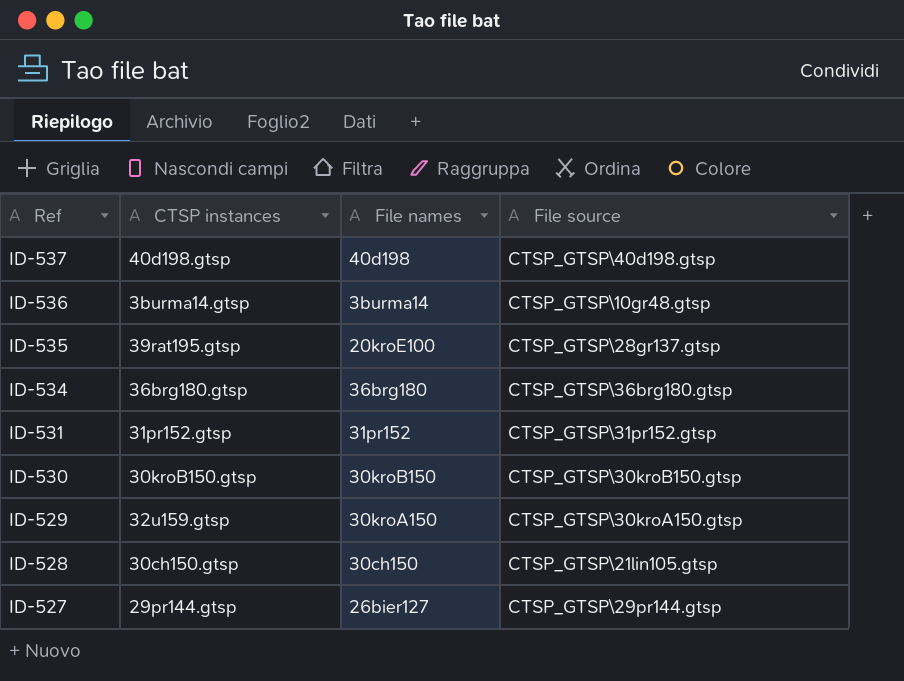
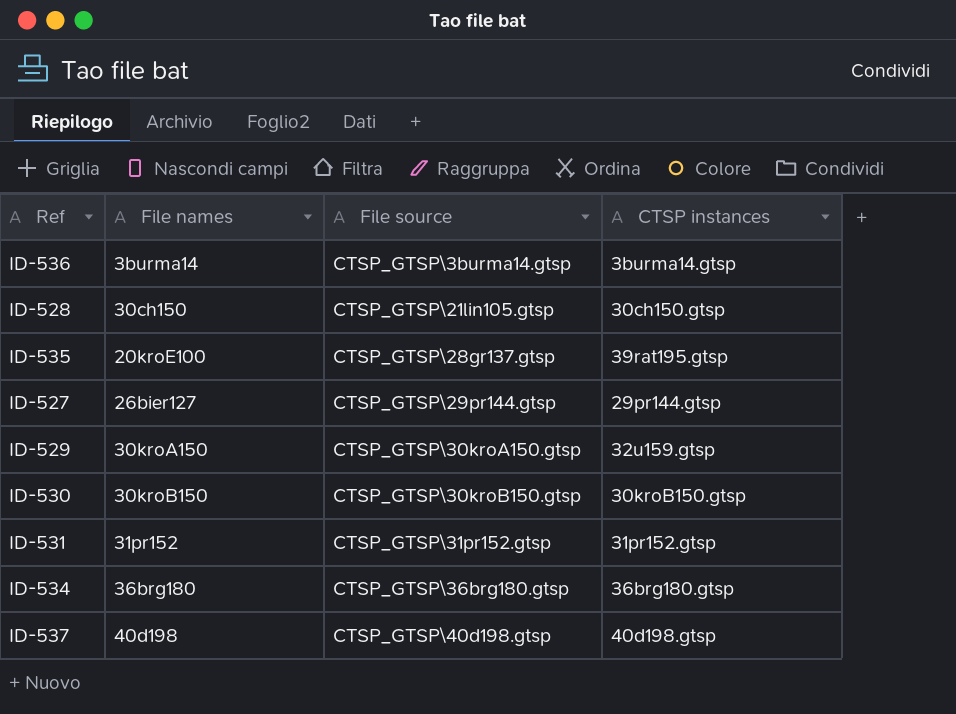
row order: Ref descending -> File source ascending
column CTSP instances | position: 2 -> 4
ID-536 | File source: CTSP_GTSP\10gr48.gtsp -> CTSP_GTSP\3burma14.gtsp

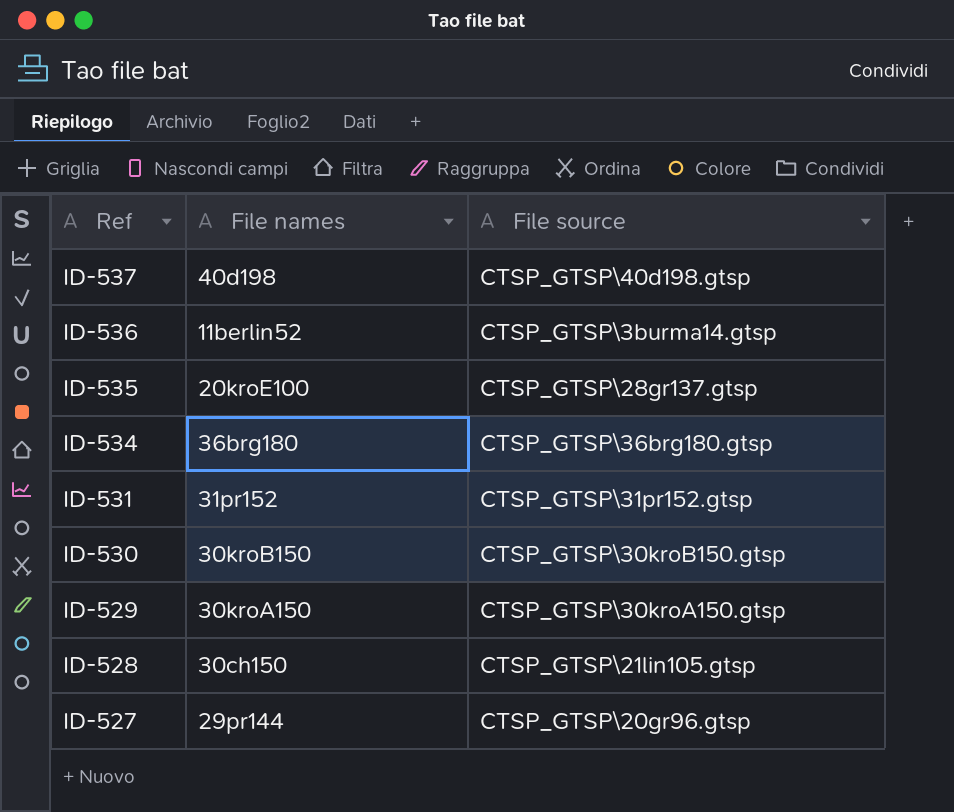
row order: File source ascending -> Ref descending
column CTSP instances | position: 4 -> none
ID-536 | File names: 3burma14 -> 11berlin52
ID-527 | File names: 26bier127 -> 29pr144
ID-527 | File source: CTSP_GTSP\29pr144.gtsp -> CTSP_GTSP\20gr96.gtsp

